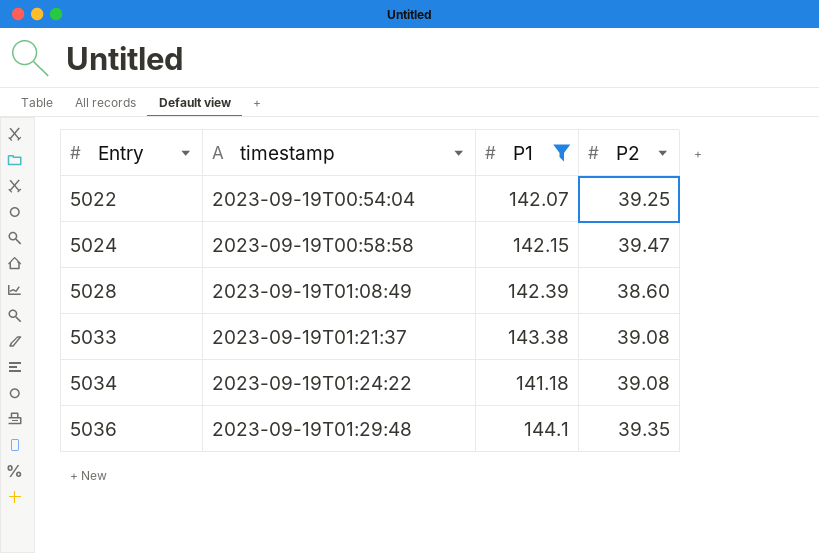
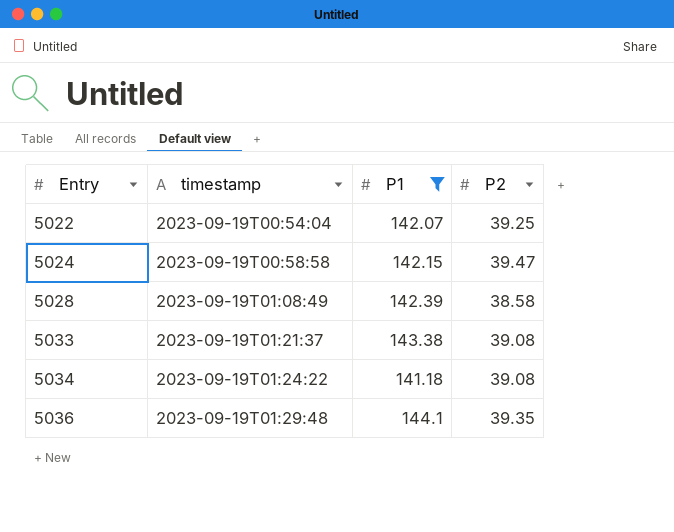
5028 | P2: 38.60 -> 38.58

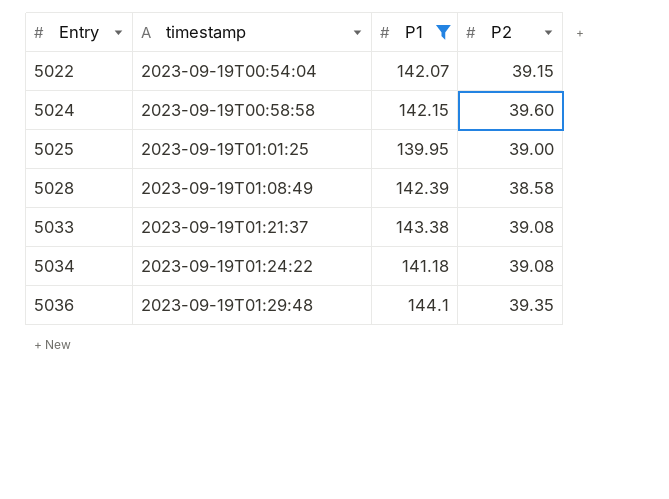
5022 | P2: 39.25 -> 39.15
5024 | P2: 39.47 -> 39.60
row 5025: none -> 2023-09-19T01:01:25 | 139.95 | 39.00

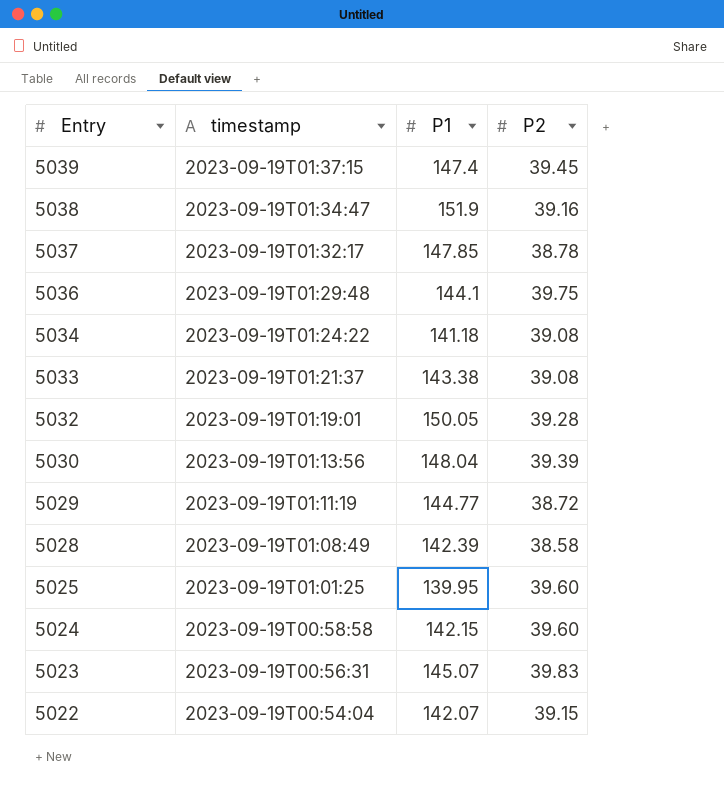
filter: P1 <= 144.1 -> none
row order: Entry ascending -> Entry descending
5036 | P2: 39.35 -> 39.75
5025 | P2: 39.00 -> 39.60

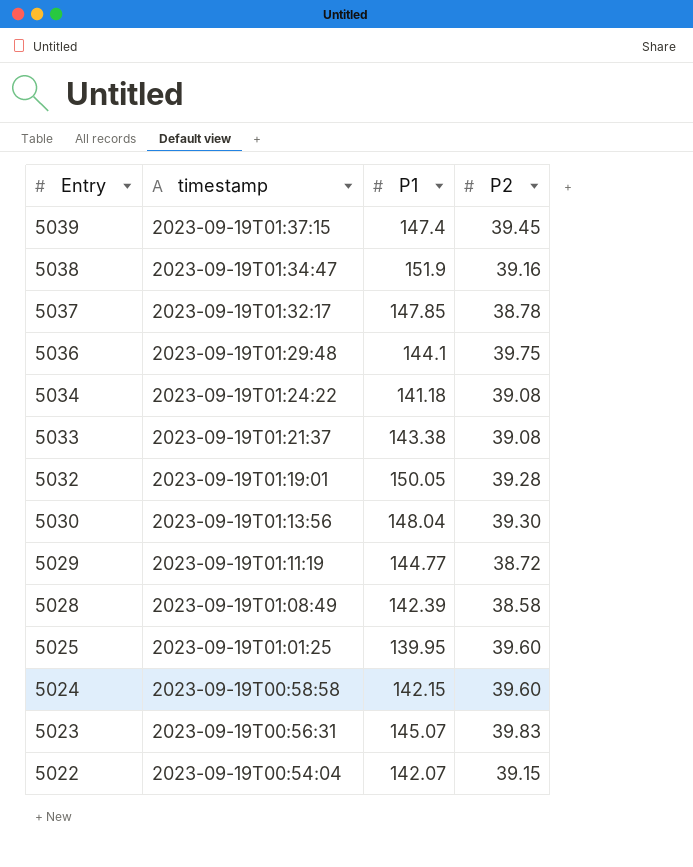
5030 | P2: 39.39 -> 39.30

